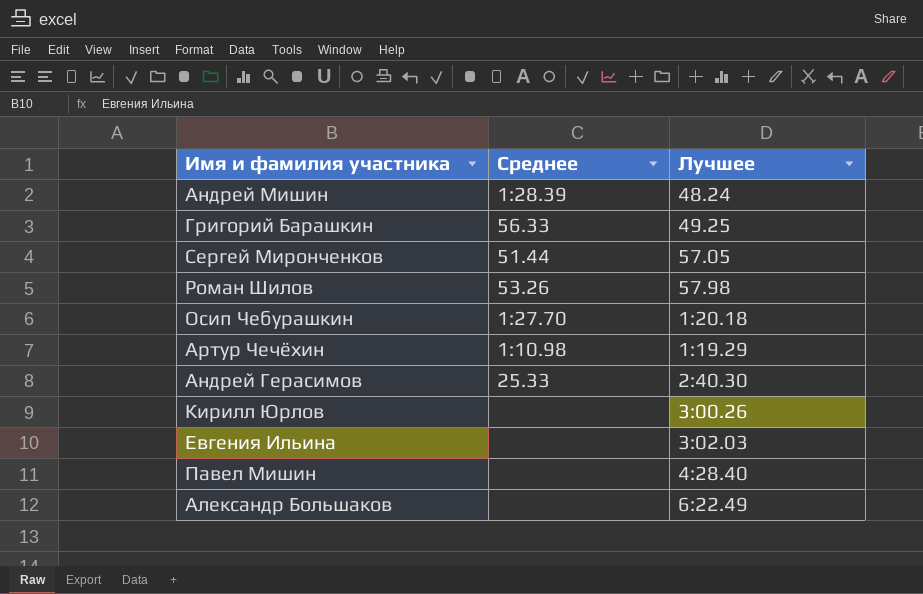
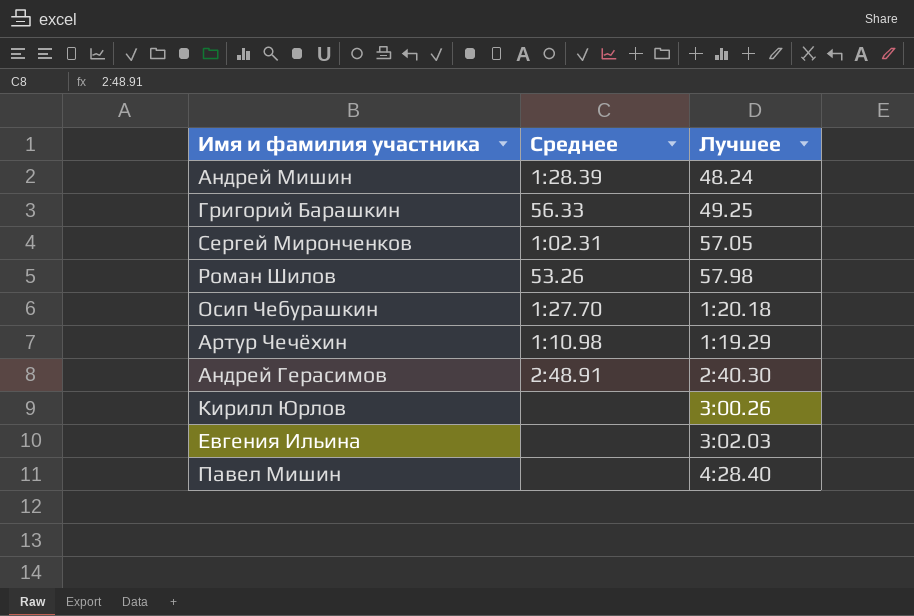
row Александр Большаков: none | 6:22.49 -> none
Сергей Миронченков | Среднее: 51.44 -> 1:02.31
Андрей Герасимов | Среднее: 25.33 -> 2:48.91

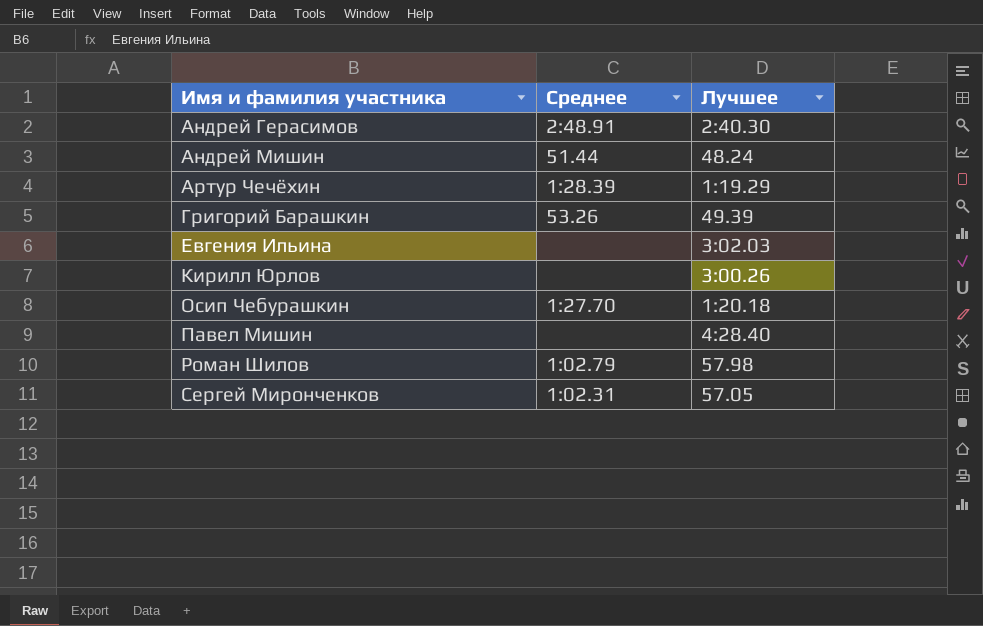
row order: none -> Имя и фамилия участника ascending
Андрей Мишин | Среднее: 1:28.39 -> 51.44
Артур Чечёхин | Среднее: 1:10.98 -> 1:28.39
Григорий Барашкин | Среднее: 56.33 -> 53.26
Григорий Барашкин | Лучшее: 49.25 -> 49.39
Роман Шилов | Среднее: 53.26 -> 1:02.79

